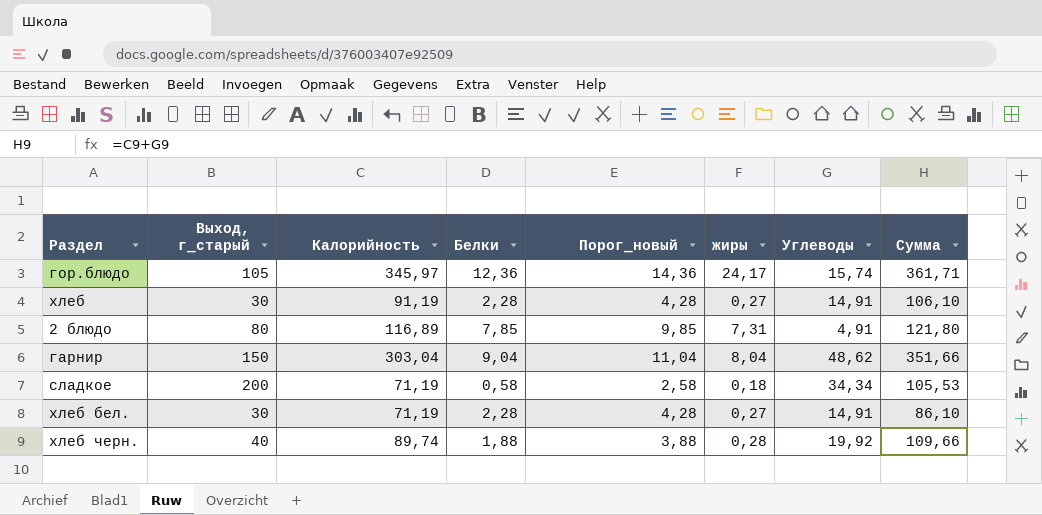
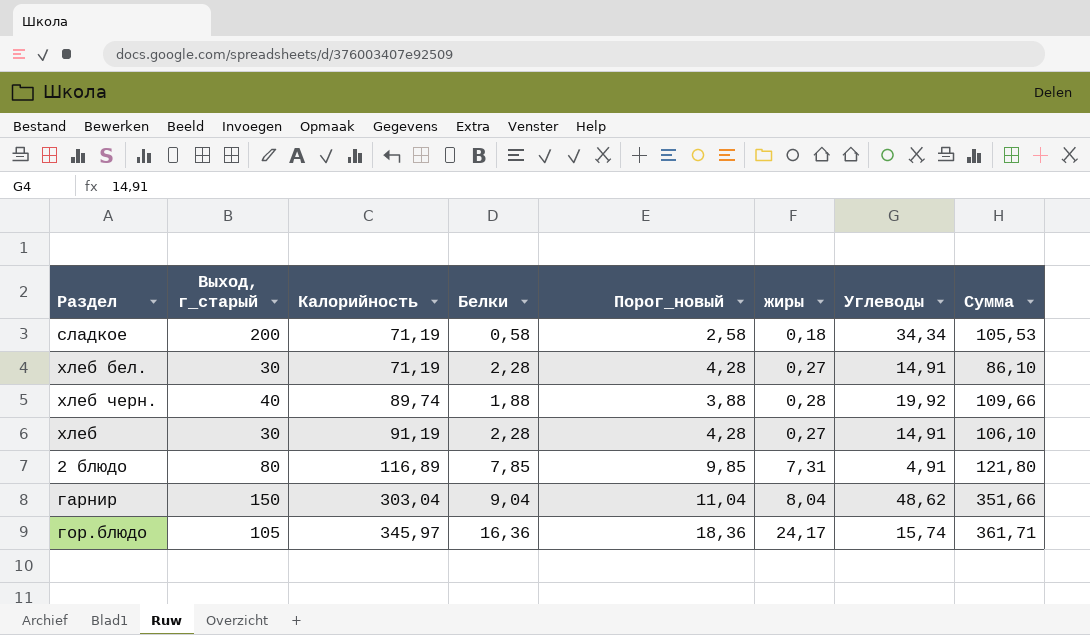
row order: none -> Калорийность ascending
гор.блюдо | Белки: 12,36 -> 16,36
гор.блюдо | Порог_новый: 14,36 -> 18,36

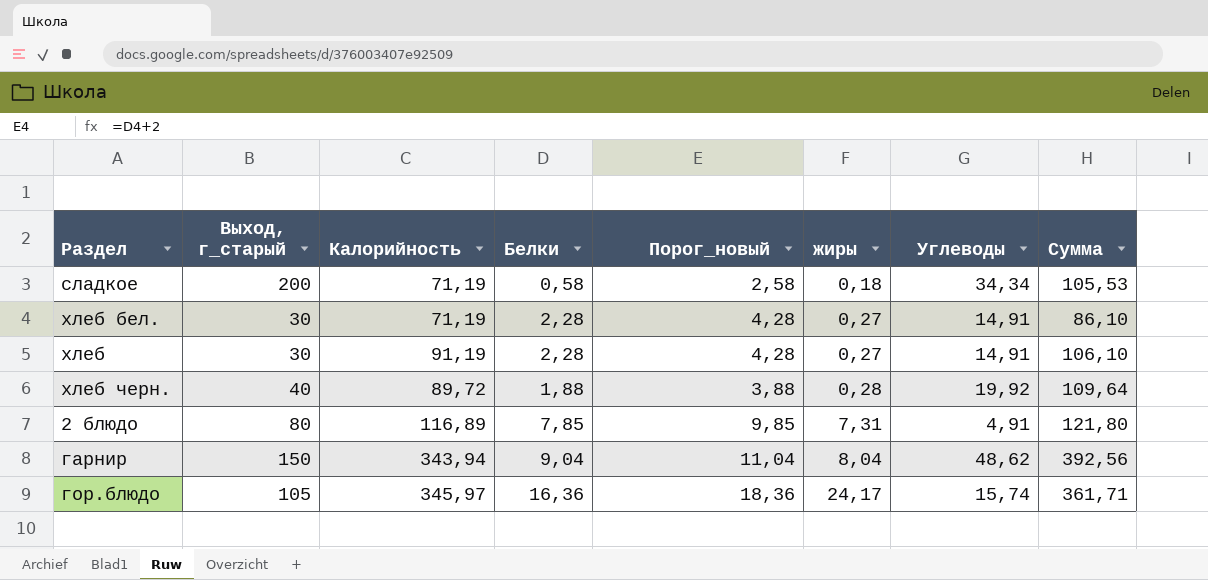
row order: Калорийность ascending -> жиры ascending
хлеб черн. | Калорийность: 89,74 -> 89,72
хлеб черн. | Сумма: 109,66 -> 109,64
гарнир | Калорийность: 303,04 -> 343,94
гарнир | Сумма: 351,66 -> 392,56

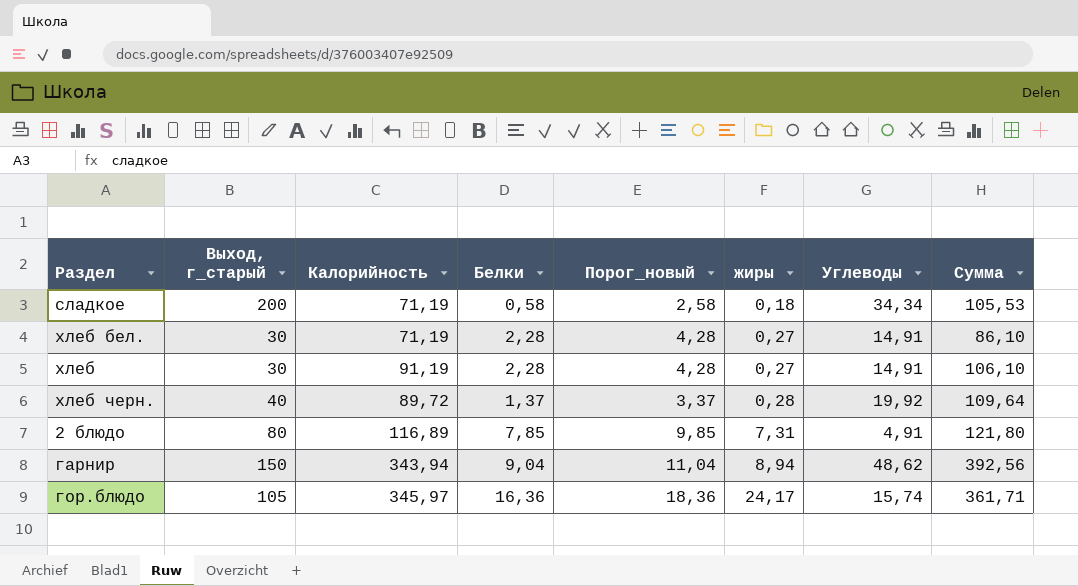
хлеб черн. | Белки: 1,88 -> 1,37
хлеб черн. | Порог_новый: 3,88 -> 3,37
гарнир | жиры: 8,04 -> 8,94

